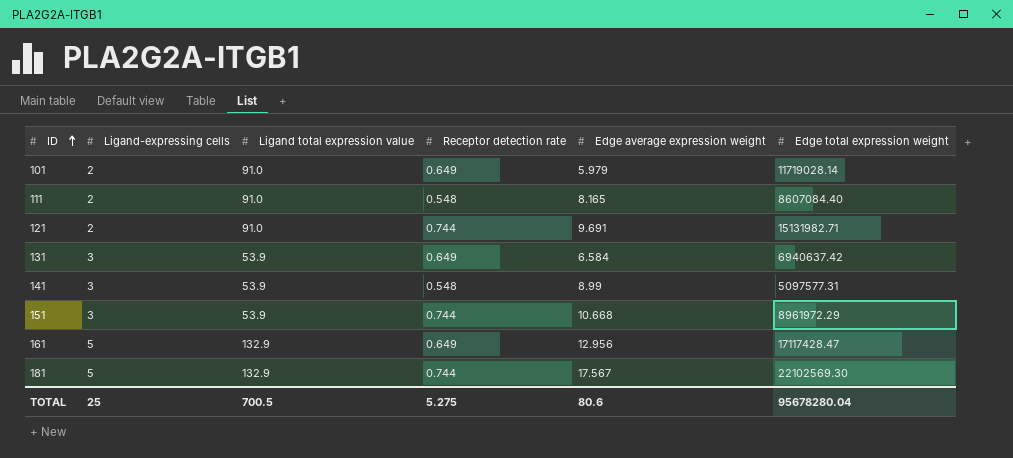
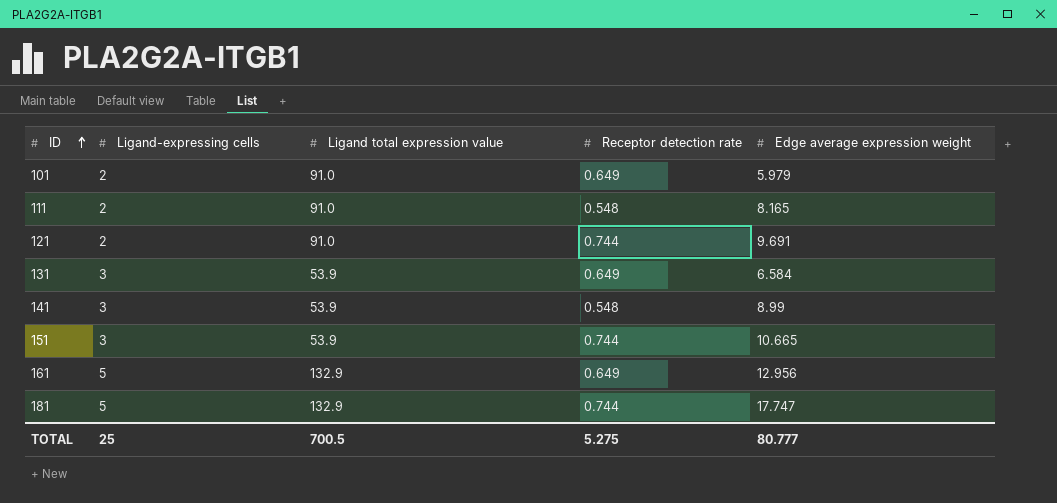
column Edge total expression weight | position: 6 -> none
151 | Edge average expression weight: 10.668 -> 10.665
181 | Edge average expression weight: 17.567 -> 17.747
TOTAL | Edge average expression weight: 80.6 -> 80.777

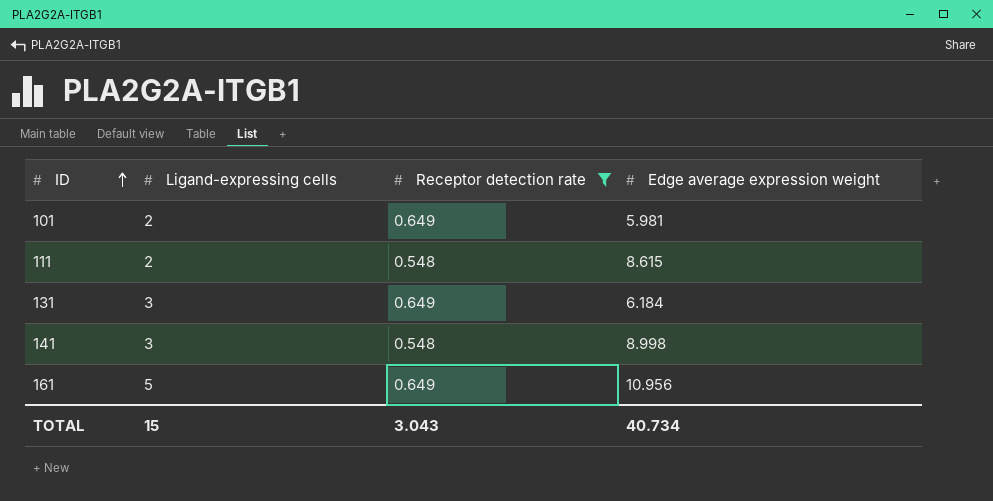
filter: none -> Receptor detection rate != 0.744
column Ligand total expression value | position: 3 -> none
101 | Edge average expression weight: 5.979 -> 5.981
111 | Edge average expression weight: 8.165 -> 8.615
131 | Edge average expression weight: 6.584 -> 6.184
141 | Edge average expression weight: 8.99 -> 8.998
161 | Edge average expression weight: 12.956 -> 10.956
TOTAL | Ligand-expressing cells: 25 -> 15
TOTAL | Receptor detection rate: 5.275 -> 3.043
TOTAL | Edge average expression weight: 80.777 -> 40.734

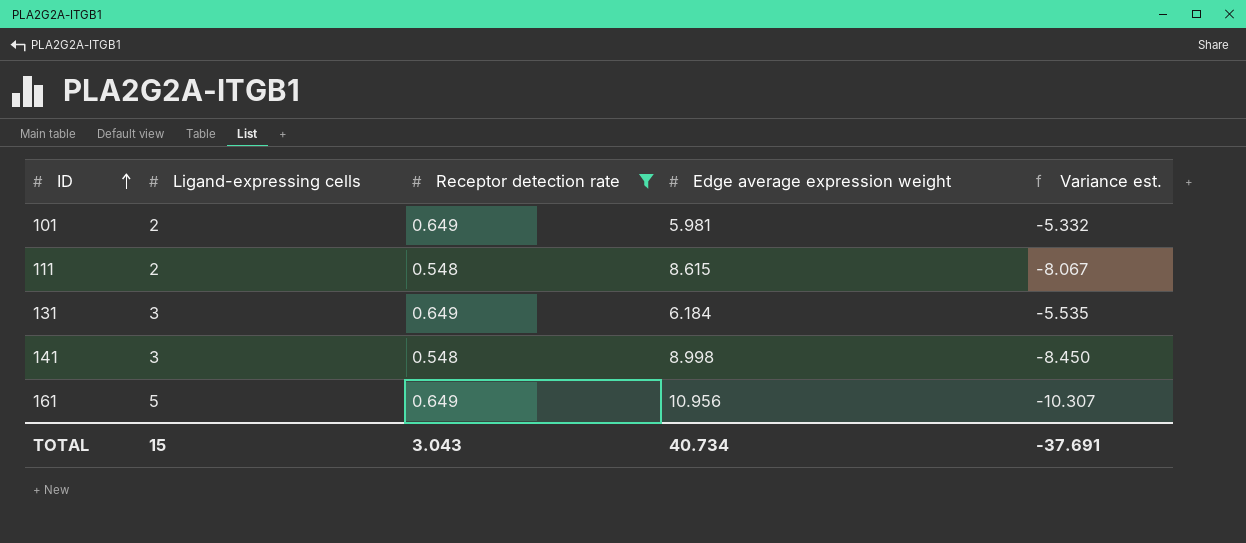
column Variance est. | formula: none -> [Receptor detection rate] - [Edge average expression weight]

